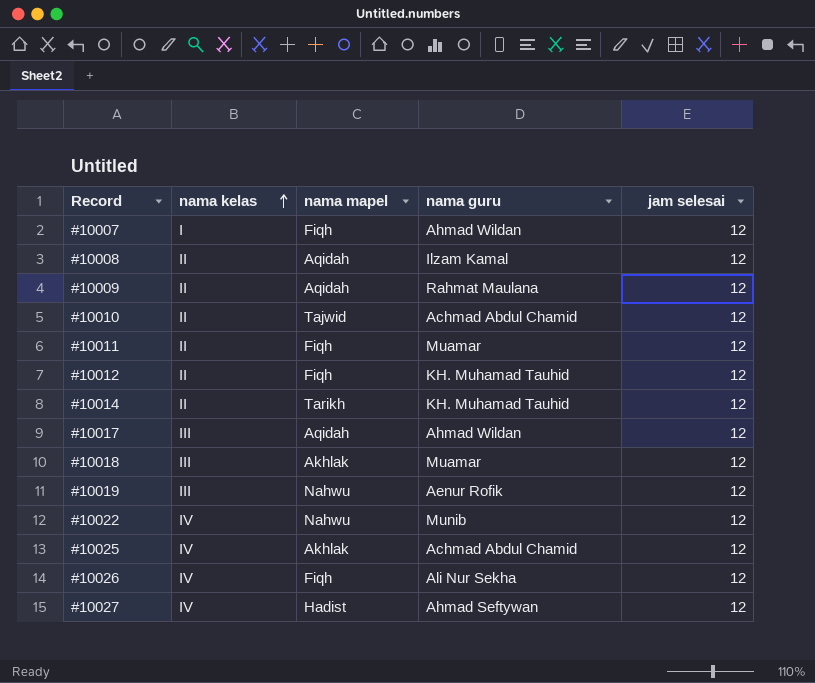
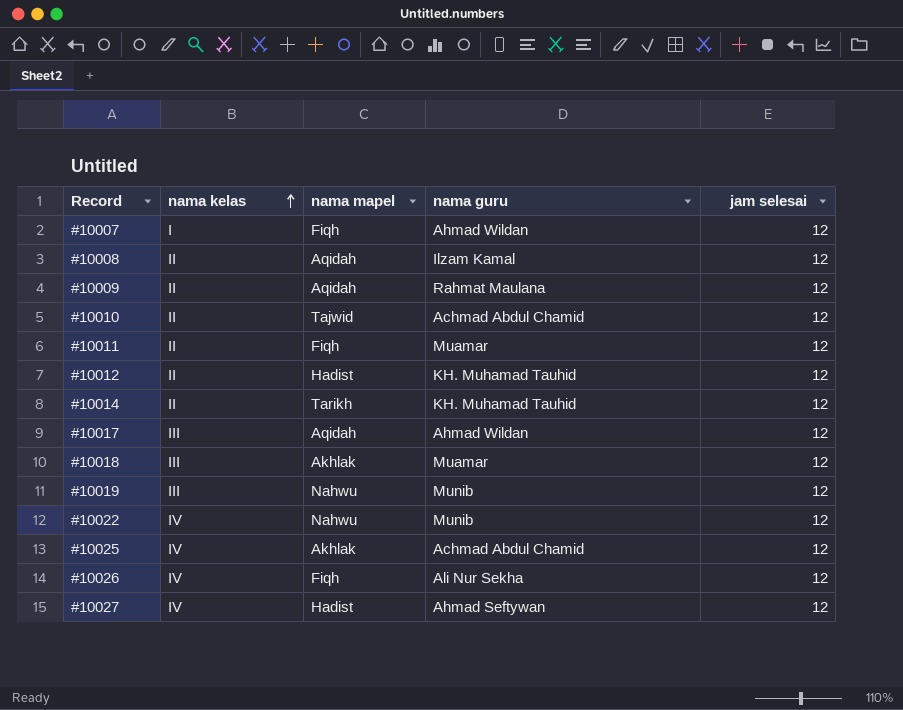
#10012 | nama mapel: Fiqh -> Hadist
#10019 | nama guru: Aenur Rofik -> Munib

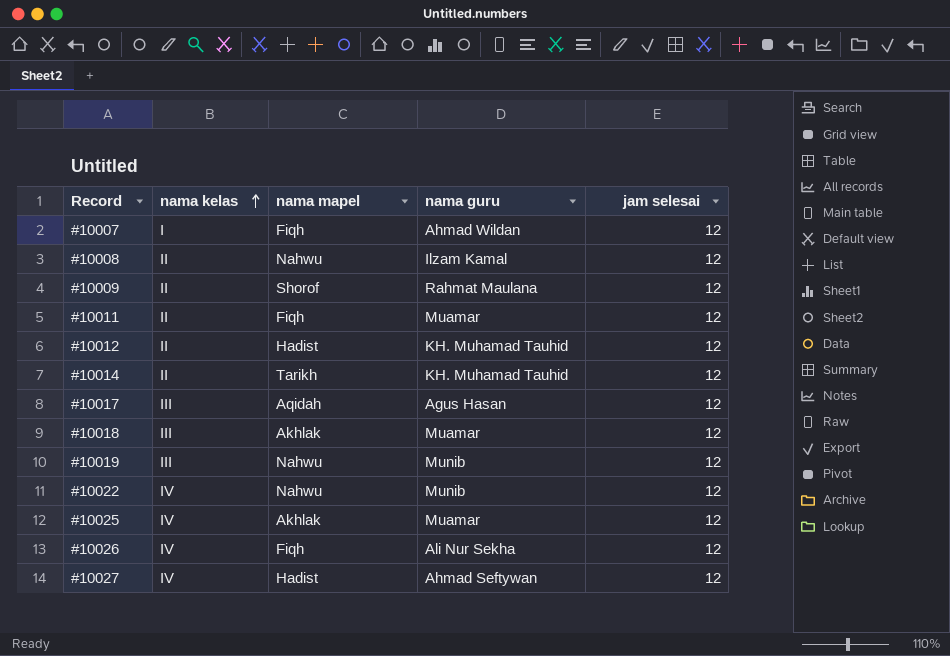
row #10010: II | Tajwid | Achmad Abdul Chamid | 12 -> none
#10008 | nama mapel: Aqidah -> Nahwu
#10009 | nama mapel: Aqidah -> Shorof
#10017 | nama guru: Ahmad Wildan -> Agus Hasan
#10025 | nama guru: Achmad Abdul Chamid -> Muamar

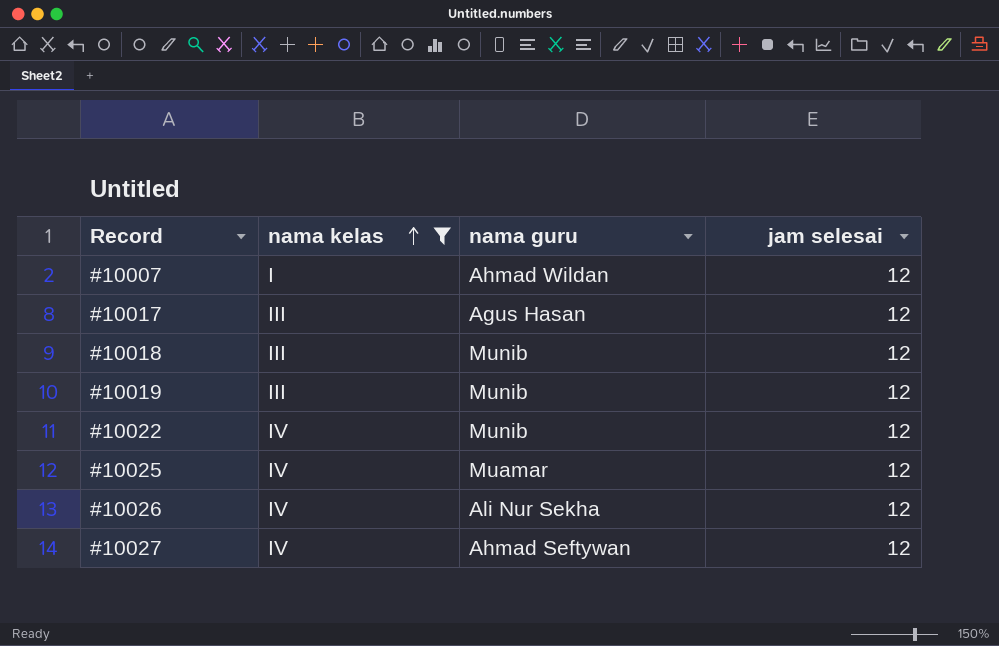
filter: none -> nama kelas != II
column nama mapel | position: 3 -> none
#10018 | nama guru: Muamar -> Munib

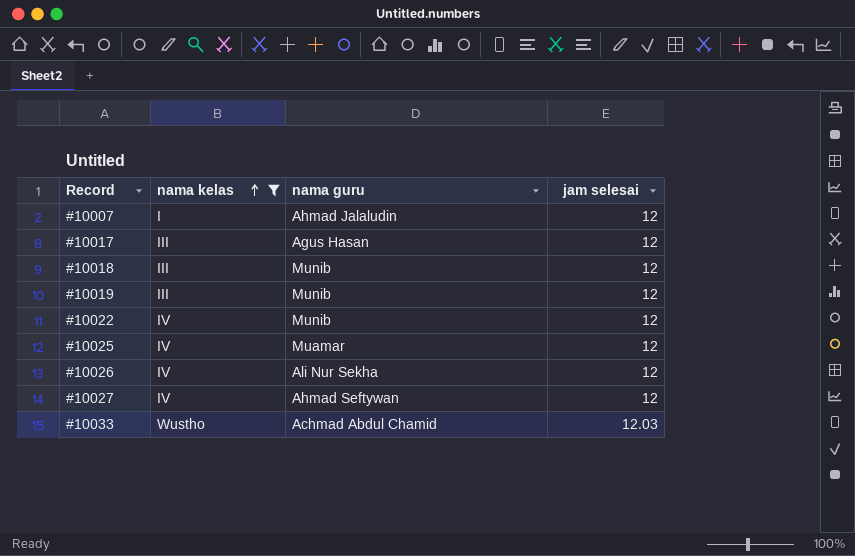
#10007 | nama guru: Ahmad Wildan -> Ahmad Jalaludin
row #10033: none -> Wustho | Achmad Abdul Chamid | 12.03

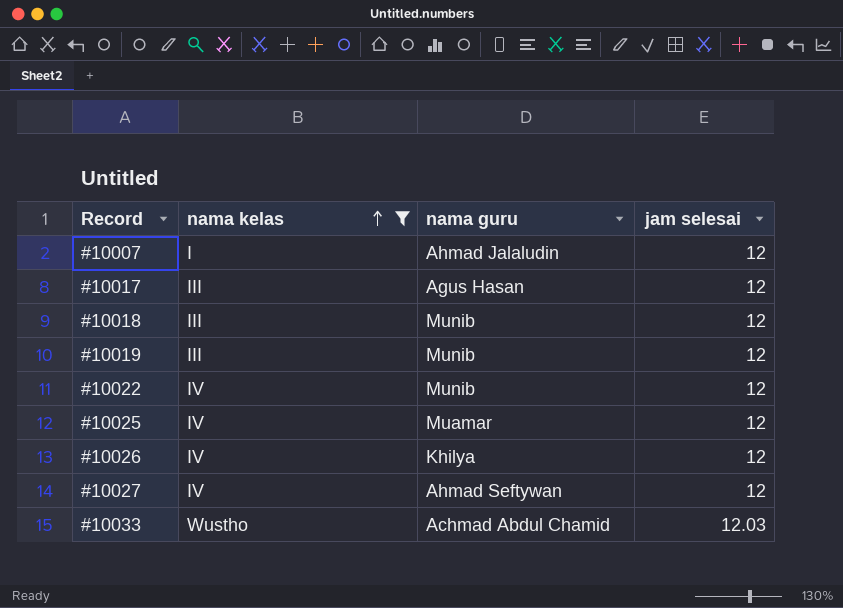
#10026 | nama guru: Ali Nur Sekha -> Khilya

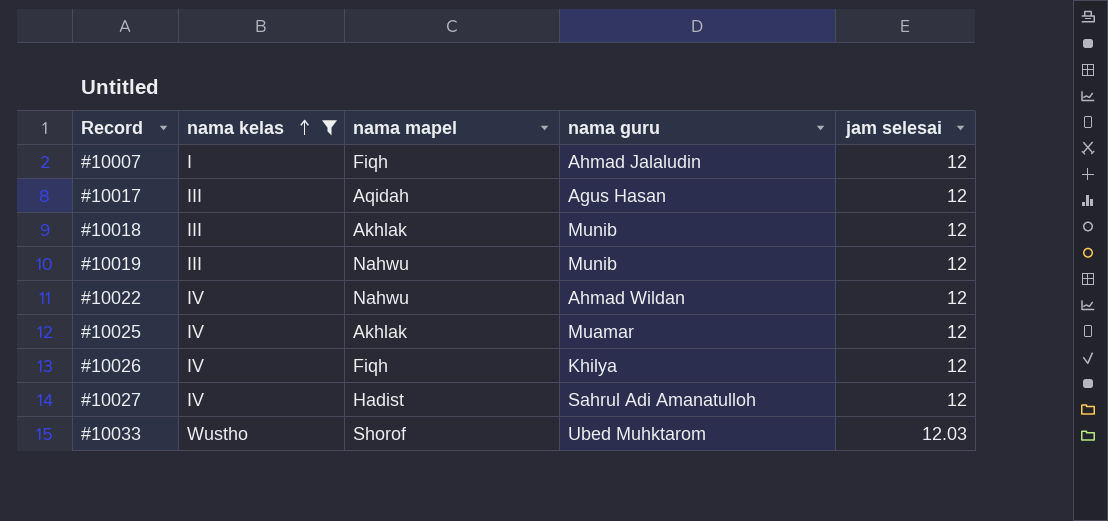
column nama mapel | position: none -> 3
#10022 | nama guru: Munib -> Ahmad Wildan
#10027 | nama guru: Ahmad Seftywan -> Sahrul Adi Amanatulloh
#10033 | nama guru: Achmad Abdul Chamid -> Ubed Muhktarom

